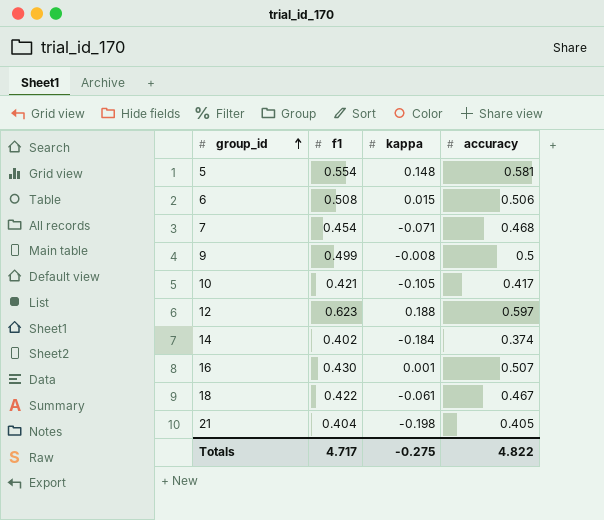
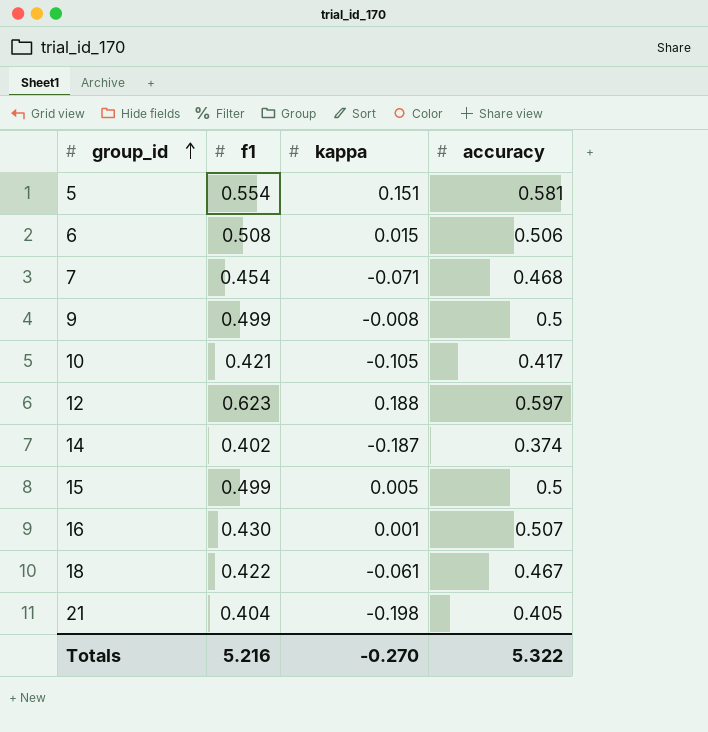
5 | kappa: 0.148 -> 0.151
14 | kappa: -0.184 -> -0.187
row 15: none -> 0.499 | 0.005 | 0.5
Totals | f1: 4.717 -> 5.216
Totals | kappa: -0.275 -> -0.270
Totals | accuracy: 4.822 -> 5.322

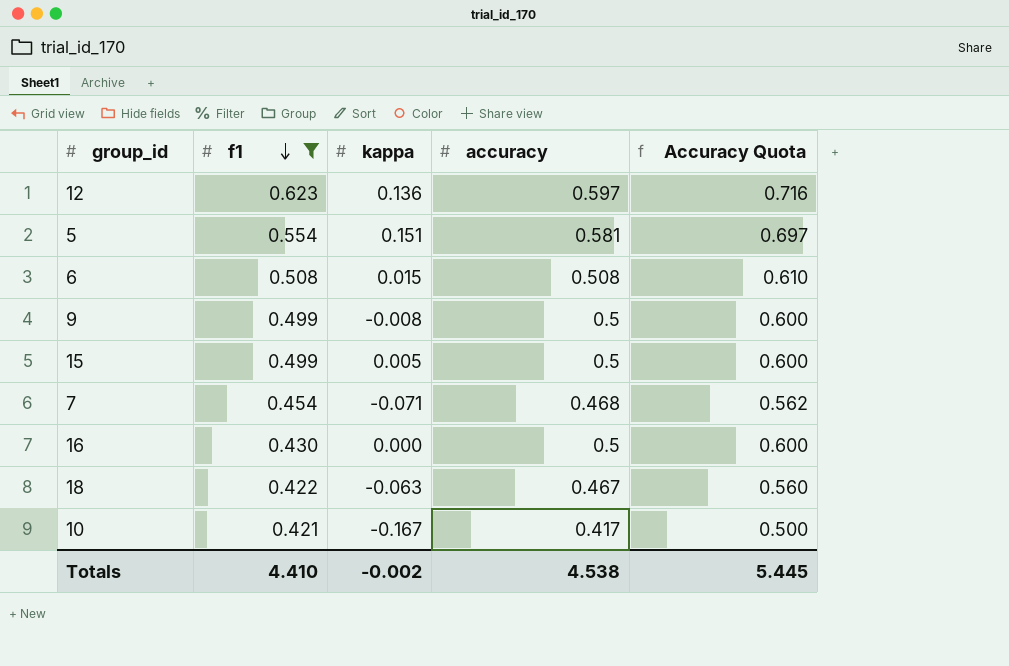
filter: none -> f1 >= 0.421
row order: group_id ascending -> f1 descending
column Accuracy Quota | formula: none -> [accuracy] * 1.2
12 | kappa: 0.188 -> 0.136
6 | accuracy: 0.506 -> 0.508
16 | kappa: 0.001 -> 0.000
16 | accuracy: 0.507 -> 0.5
18 | kappa: -0.061 -> -0.063
10 | kappa: -0.105 -> -0.167
Totals | f1: 5.216 -> 4.410
Totals | kappa: -0.270 -> -0.002
Totals | accuracy: 5.322 -> 4.538

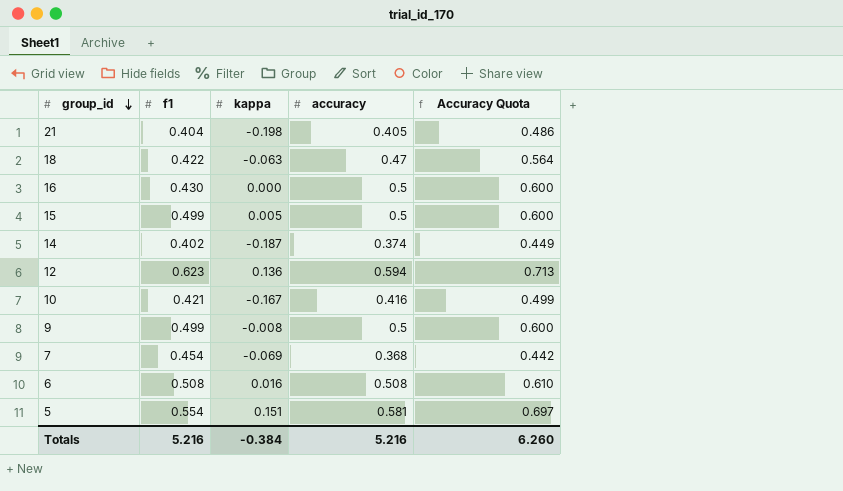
filter: f1 >= 0.421 -> none
row order: f1 descending -> group_id descending
18 | accuracy: 0.467 -> 0.47
18 | Accuracy Quota: 0.560 -> 0.564
12 | accuracy: 0.597 -> 0.594
12 | Accuracy Quota: 0.716 -> 0.713
10 | accuracy: 0.417 -> 0.416
10 | Accuracy Quota: 0.500 -> 0.499
7 | kappa: -0.071 -> -0.069
7 | accuracy: 0.468 -> 0.368
7 | Accuracy Quota: 0.562 -> 0.442
6 | kappa: 0.015 -> 0.016
Totals | f1: 4.410 -> 5.216
Totals | kappa: -0.002 -> -0.384
Totals | accuracy: 4.538 -> 5.216
Totals | Accuracy Quota: 5.445 -> 6.260

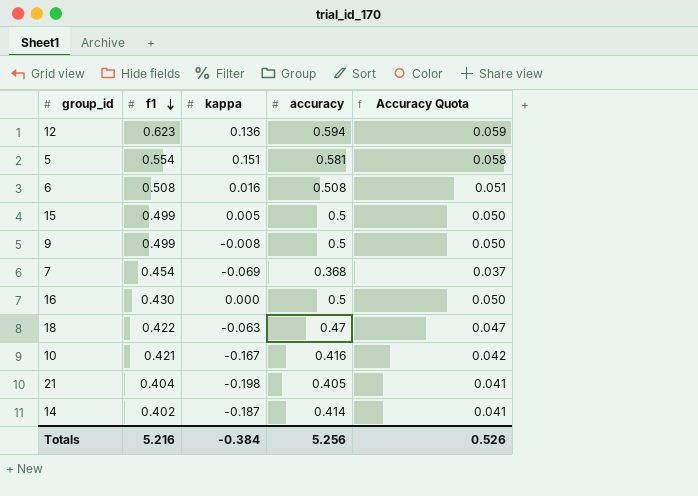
row order: group_id descending -> f1 descending
column Accuracy Quota | formula: [accuracy] * 1.2 -> [accuracy] * 0.1
14 | accuracy: 0.374 -> 0.414
Totals | accuracy: 5.216 -> 5.256
Totals | Accuracy Quota: 6.260 -> 0.526

